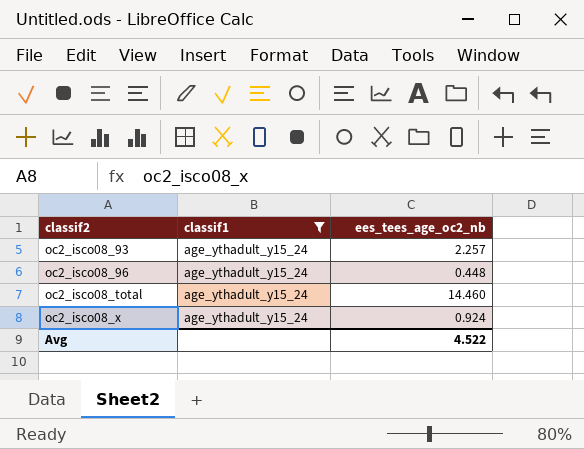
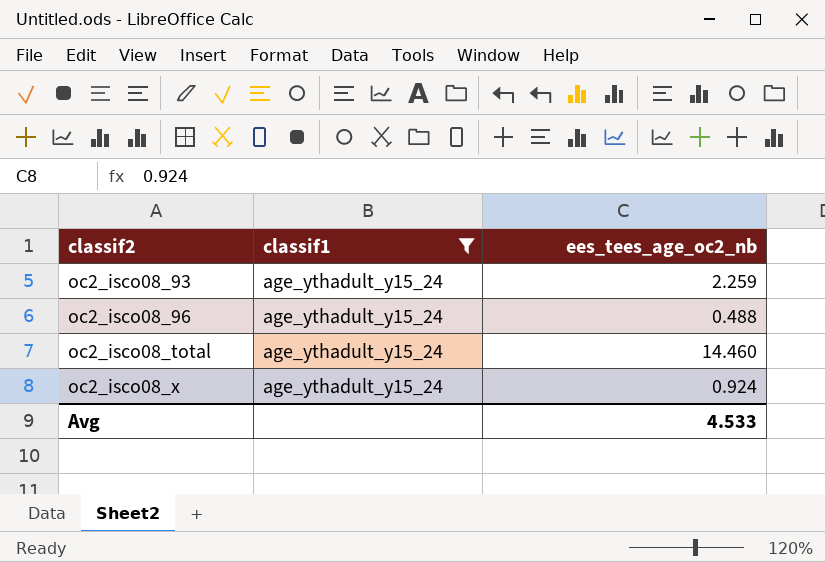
oc2_isco08_93 | ees_tees_age_oc2_nb: 2.257 -> 2.259
oc2_isco08_96 | ees_tees_age_oc2_nb: 0.448 -> 0.488
Avg | ees_tees_age_oc2_nb: 4.522 -> 4.533

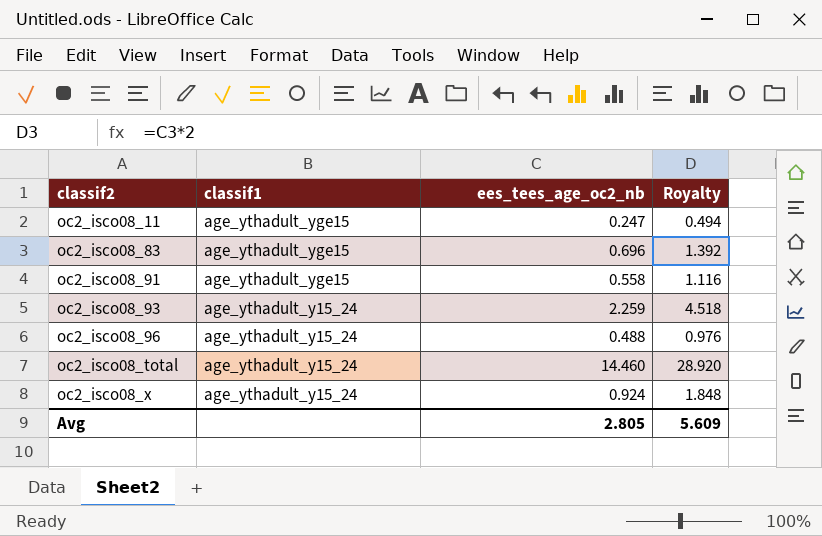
filter: classif1 = age_ythadult_y15_24 -> none
column Royalty | formula: none -> [ees_tees_age_oc2_nb] * 2
Avg | ees_tees_age_oc2_nb: 4.533 -> 2.805

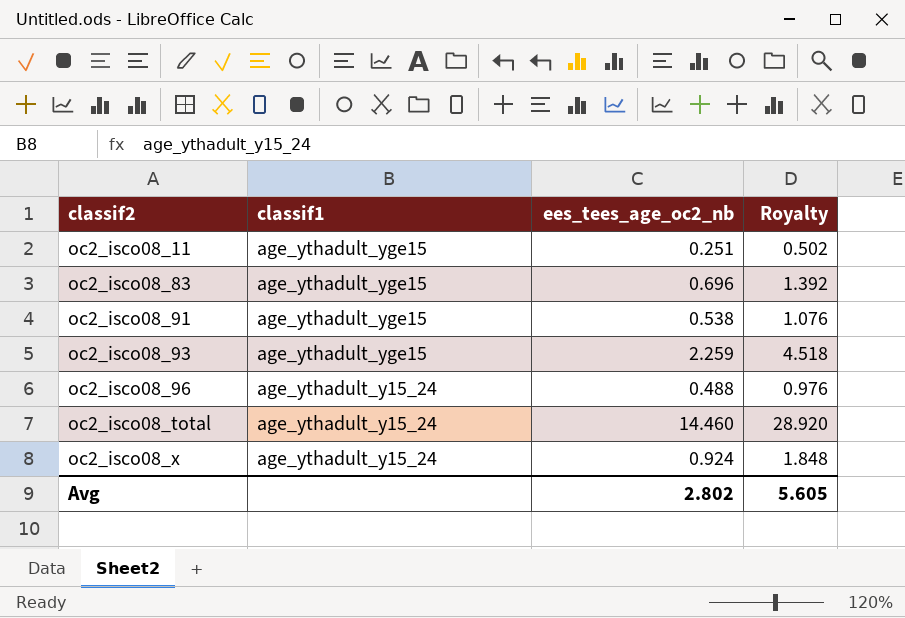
oc2_isco08_11 | ees_tees_age_oc2_nb: 0.247 -> 0.251
oc2_isco08_11 | Royalty: 0.494 -> 0.502
oc2_isco08_91 | ees_tees_age_oc2_nb: 0.558 -> 0.538
oc2_isco08_91 | Royalty: 1.116 -> 1.076
oc2_isco08_93 | classif1: age_ythadult_y15_24 -> age_ythadult_yge15
Avg | ees_tees_age_oc2_nb: 2.805 -> 2.802
Avg | Royalty: 5.609 -> 5.605

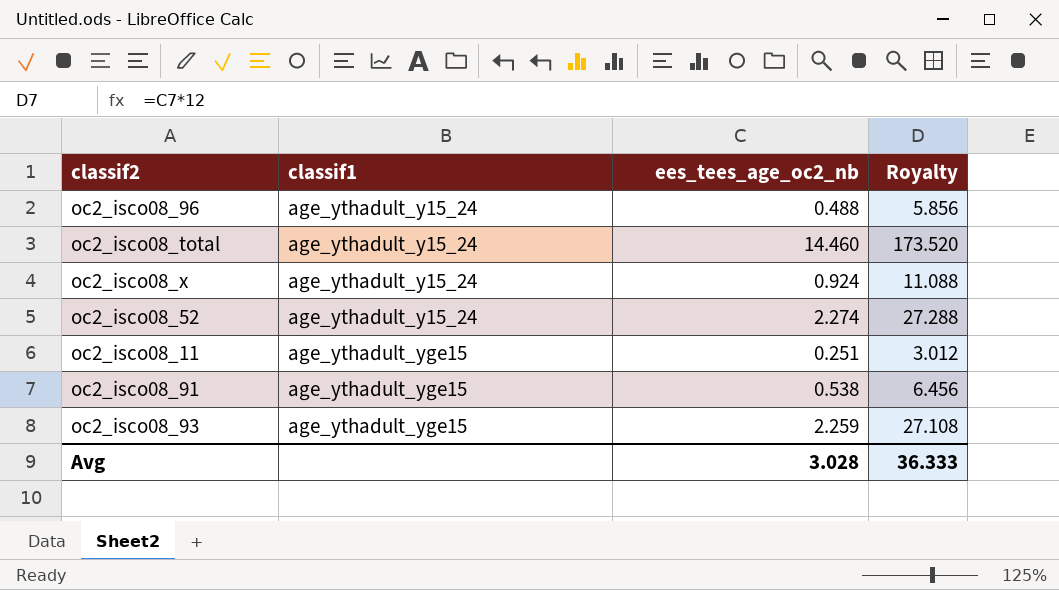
row order: classif2 ascending -> classif1 ascending
column Royalty | formula: [ees_tees_age_oc2_nb] * 2 -> [ees_tees_age_oc2_nb] * 12
row oc2_isco08_83: age_ythadult_yge15 | 0.696 | 1.392 -> none
row oc2_isco08_52: none -> age_ythadult_y15_24 | 2.274 | 27.288
Avg | ees_tees_age_oc2_nb: 2.802 -> 3.028
Avg | Royalty: 5.605 -> 36.333

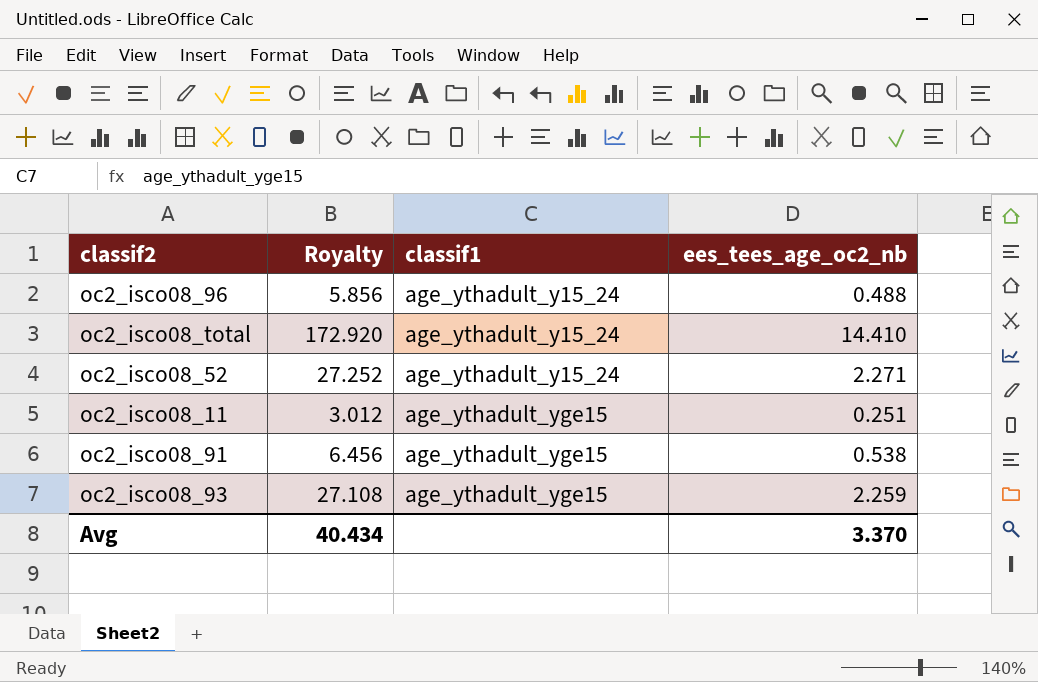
column Royalty | position: 4 -> 2
row oc2_isco08_x: age_ythadult_y15_24 | 0.924 | 11.088 -> none
oc2_isco08_total | Royalty: 173.520 -> 172.920
oc2_isco08_total | ees_tees_age_oc2_nb: 14.460 -> 14.410
oc2_isco08_52 | Royalty: 27.288 -> 27.252
oc2_isco08_52 | ees_tees_age_oc2_nb: 2.274 -> 2.271
Avg | Royalty: 36.333 -> 40.434
Avg | ees_tees_age_oc2_nb: 3.028 -> 3.370

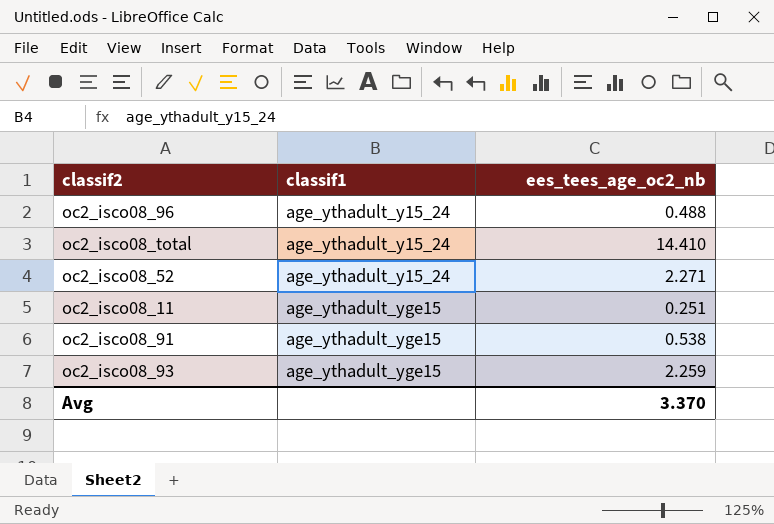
column Royalty | formula: [ees_tees_age_oc2_nb] * 12 -> none

